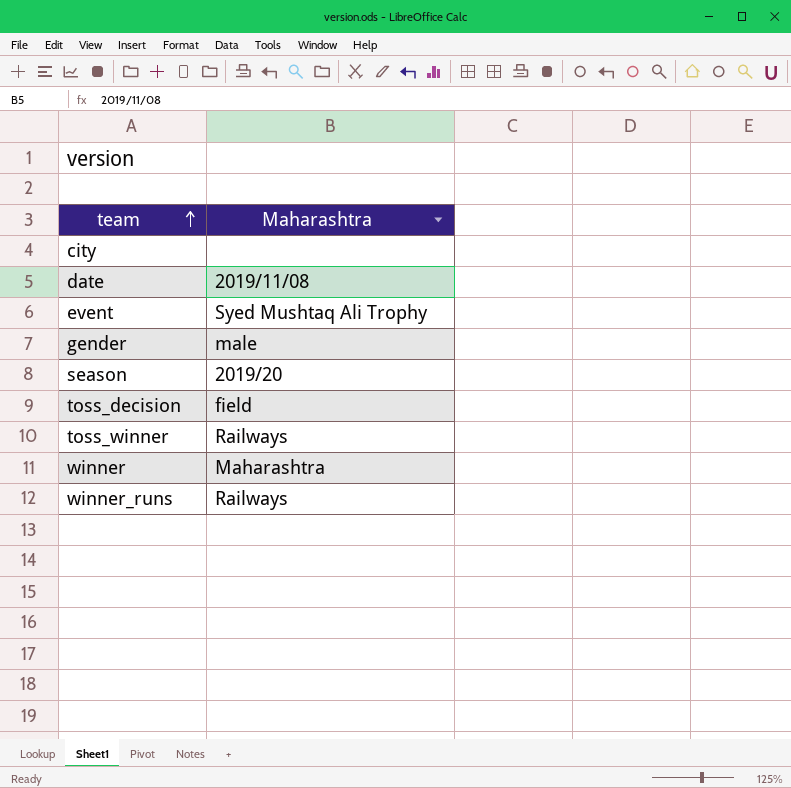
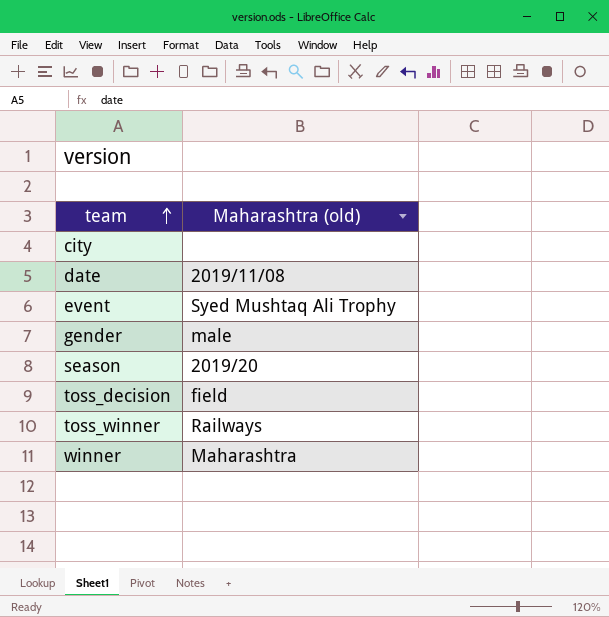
column name: Maharashtra -> Maharashtra (old)
row winner_runs: Railways -> none

